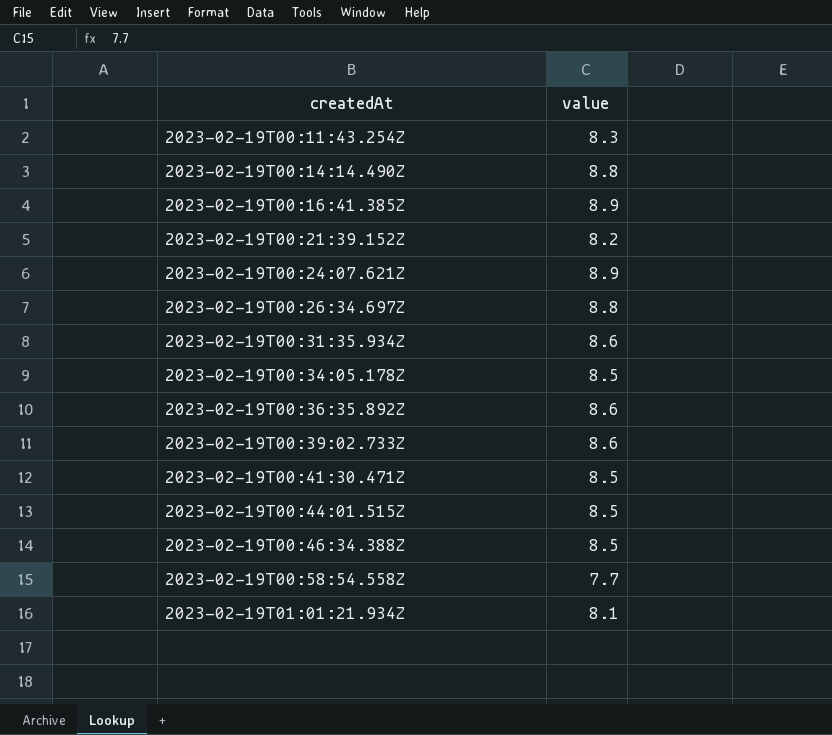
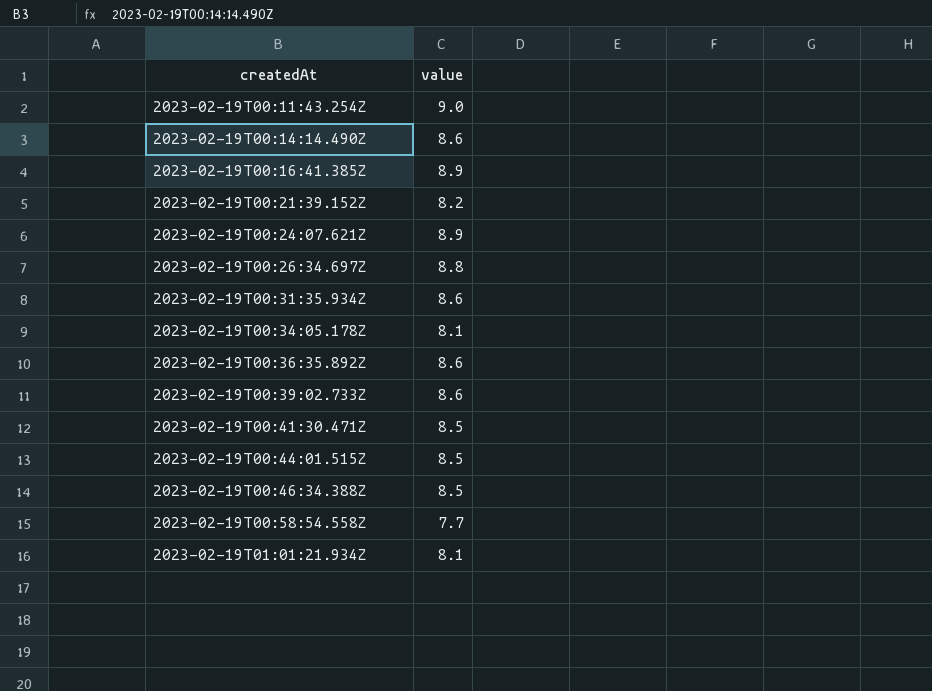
2023-02-19T00:11:43.254Z | value: 8.3 -> 9.0
2023-02-19T00:14:14.490Z | value: 8.8 -> 8.6
2023-02-19T00:34:05.178Z | value: 8.5 -> 8.1

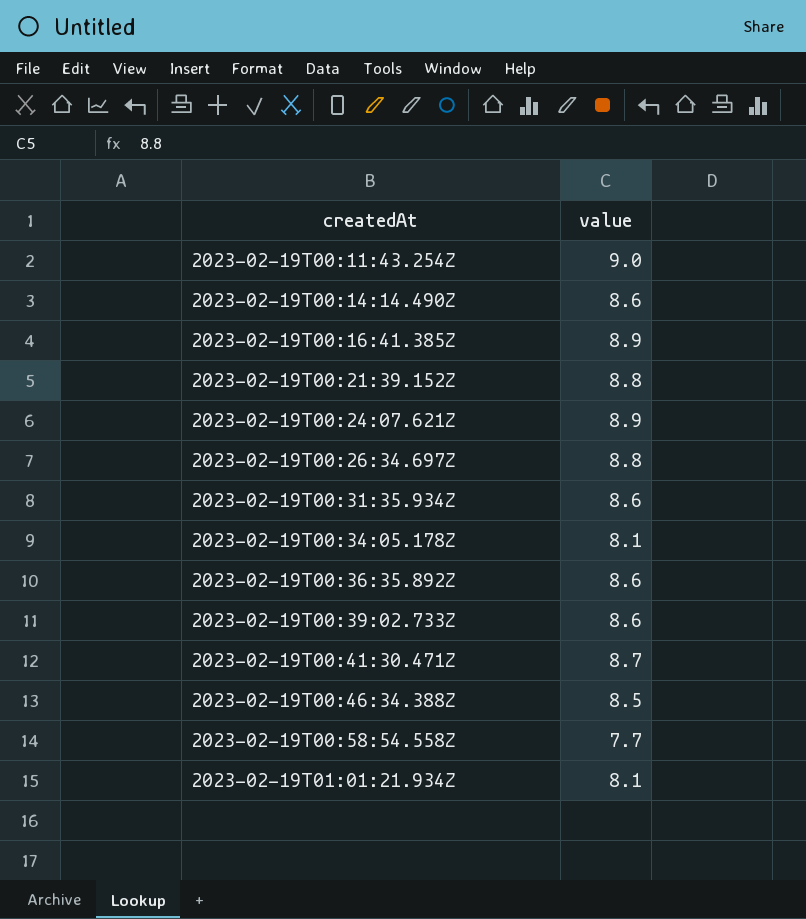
row 2023-02-19T00:44:01.515Z: 8.5 -> none
2023-02-19T00:21:39.152Z | value: 8.2 -> 8.8
2023-02-19T00:41:30.471Z | value: 8.5 -> 8.7

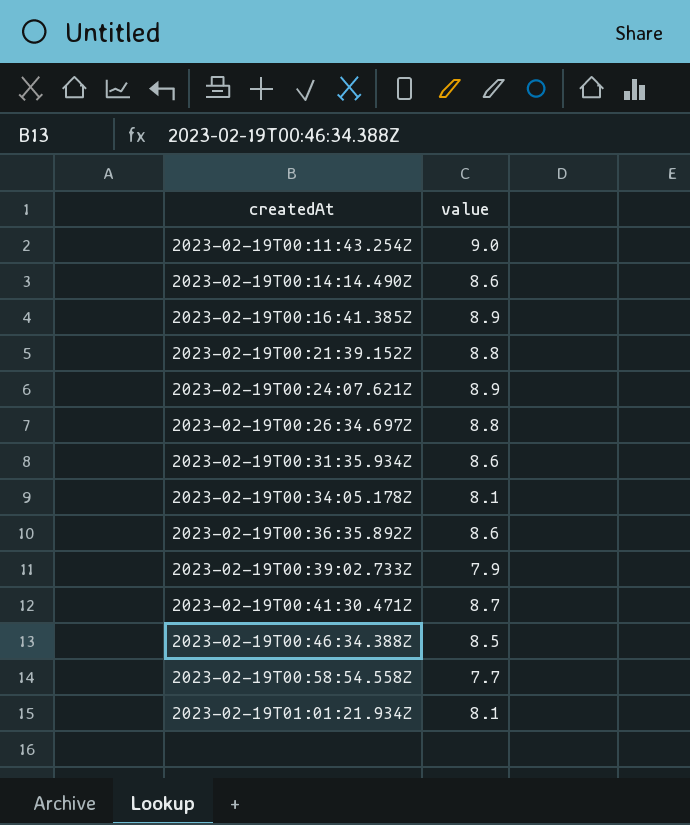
2023-02-19T00:39:02.733Z | value: 8.6 -> 7.9

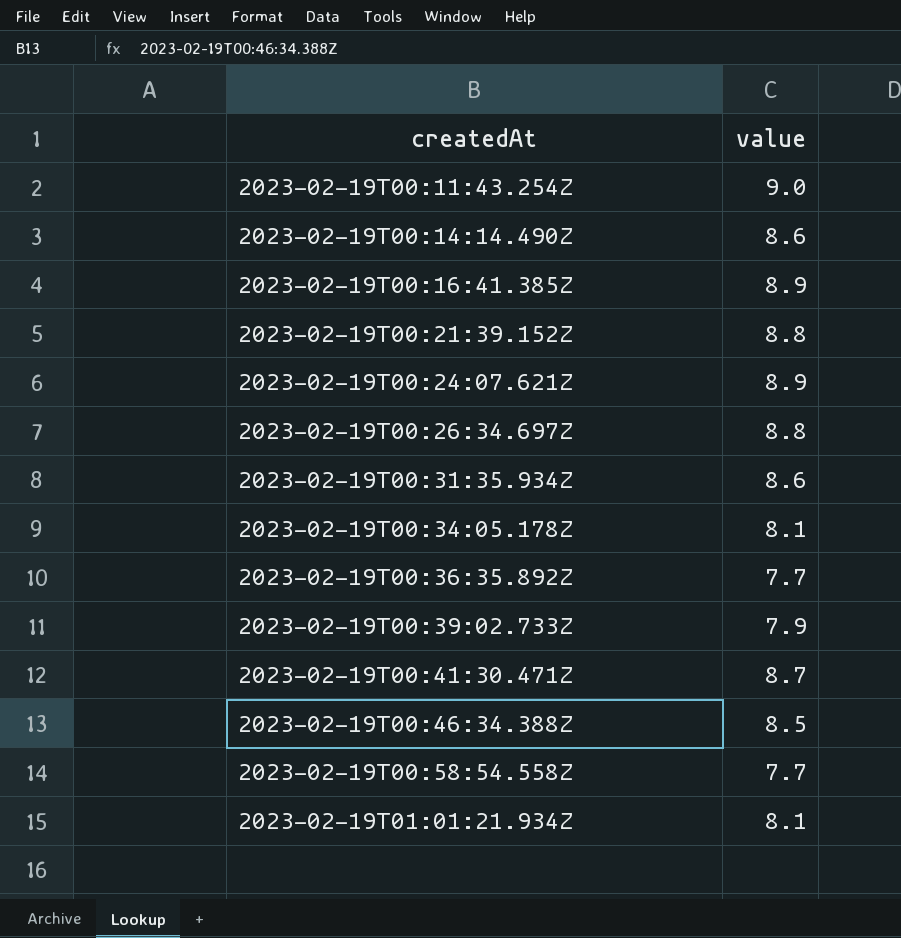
2023-02-19T00:36:35.892Z | value: 8.6 -> 7.7

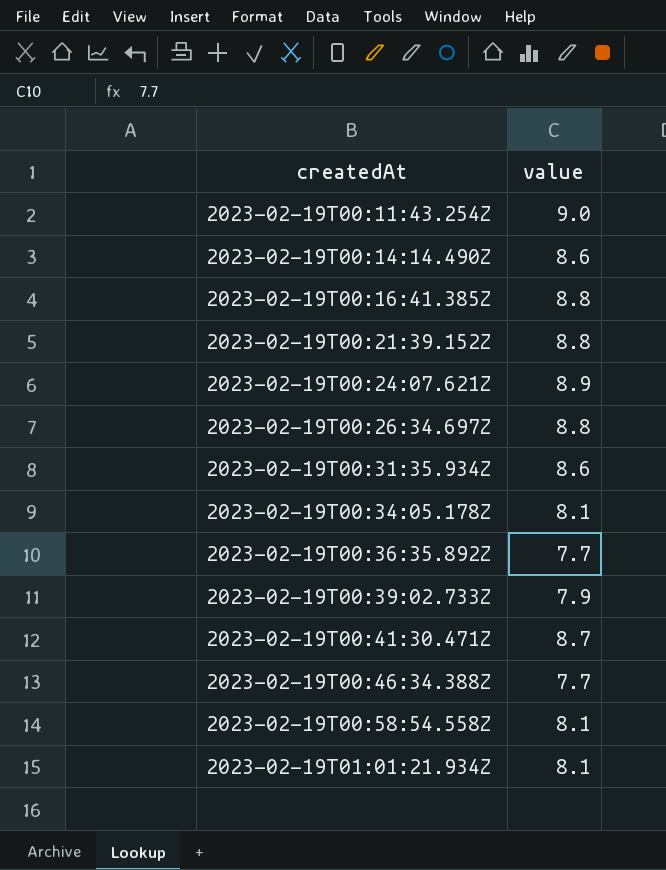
2023-02-19T00:16:41.385Z | value: 8.9 -> 8.8
2023-02-19T00:46:34.388Z | value: 8.5 -> 7.7
2023-02-19T00:58:54.558Z | value: 7.7 -> 8.1

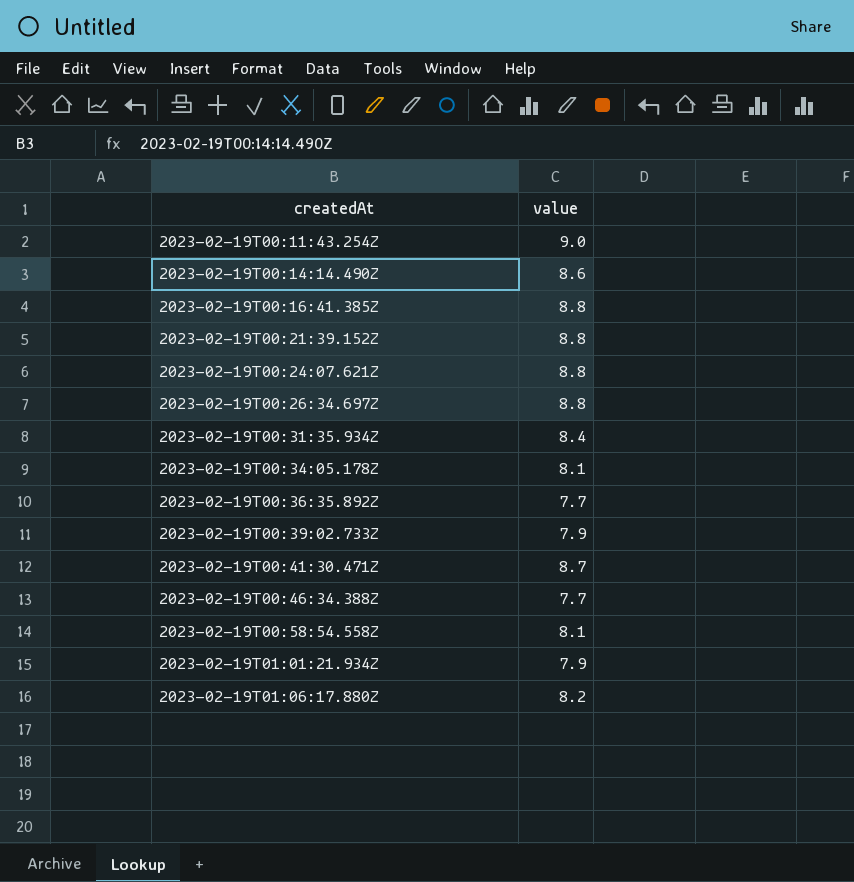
2023-02-19T00:24:07.621Z | value: 8.9 -> 8.8
2023-02-19T00:31:35.934Z | value: 8.6 -> 8.4
2023-02-19T01:01:21.934Z | value: 8.1 -> 7.9
row 2023-02-19T01:06:17.880Z: none -> 8.2

